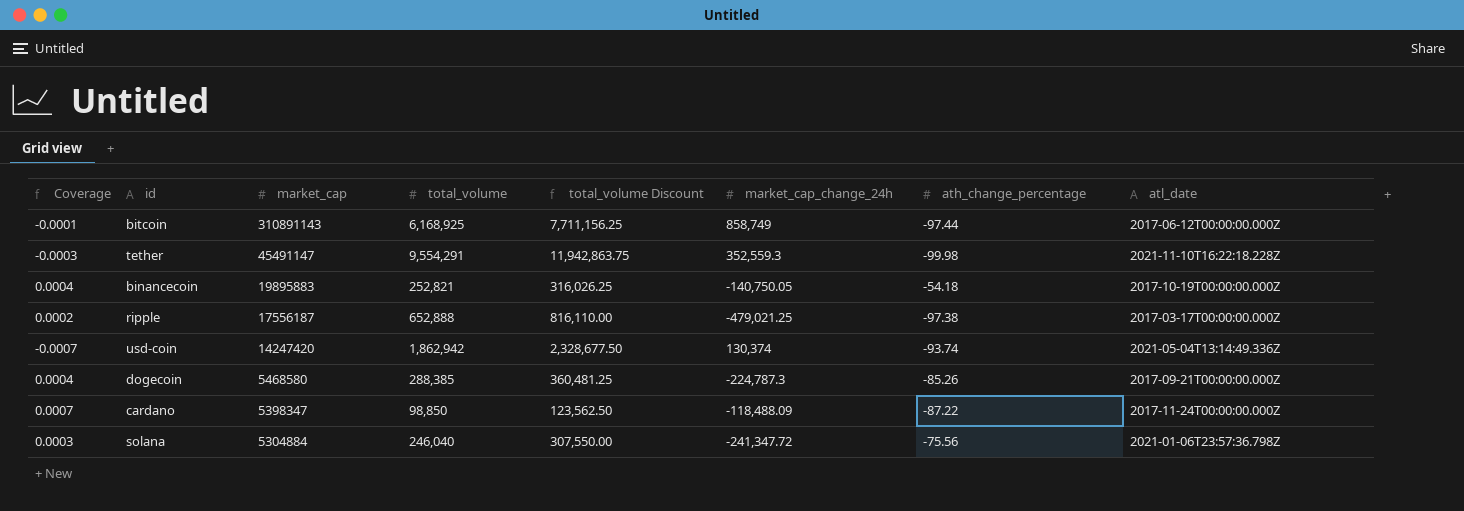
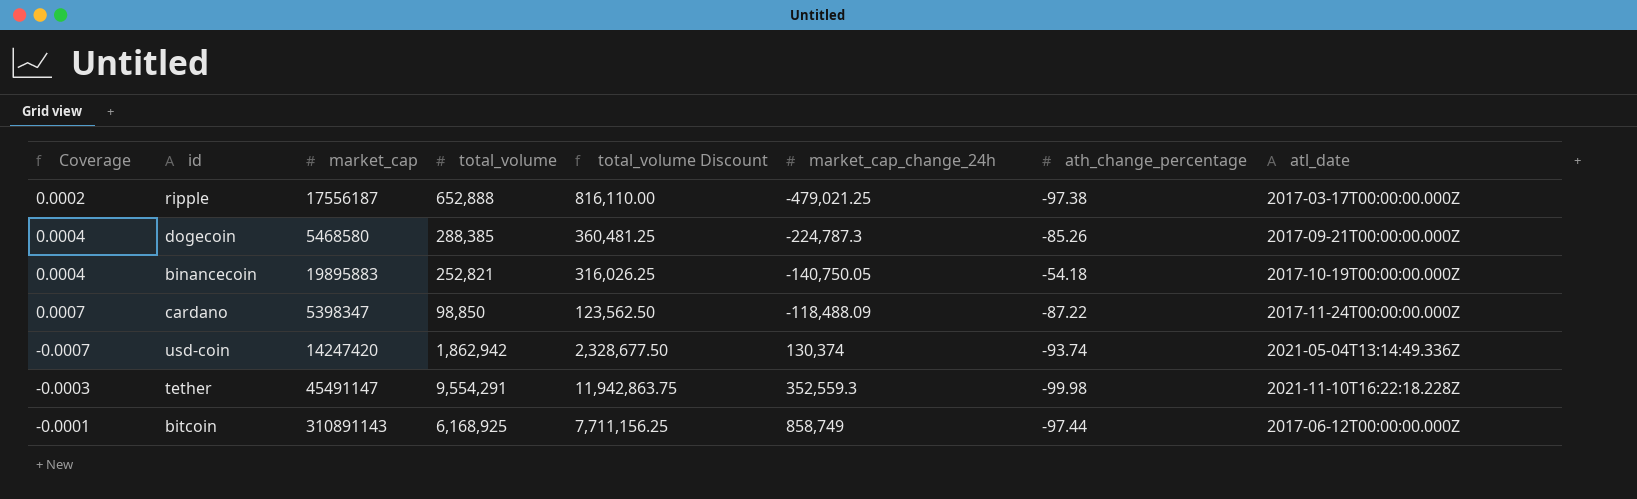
row order: market_cap descending -> market_cap_change_24h ascending
row solana: 0.0003 | 5304884 | 246,040 | 307,550.00 | -241,347.72 | -75.56 | 2021-01-06T23:57:36.798Z -> none

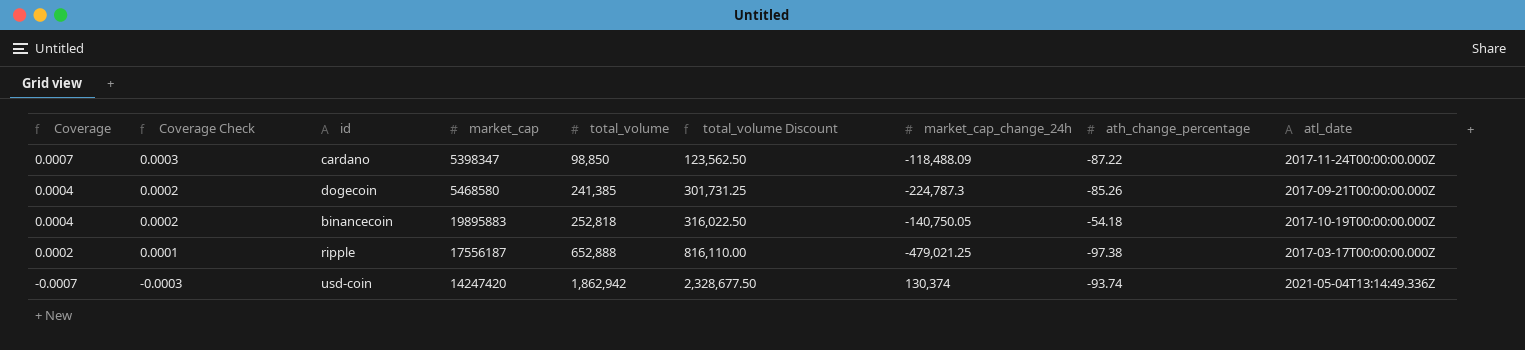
row order: market_cap_change_24h ascending -> Coverage descending
column Coverage Check | formula: none -> [Coverage] * 0.4
row tether: -0.0003 | 45491147 | 9,554,291 | 11,942,863.75 | 352,559.3 | -99.98 | 2021-11-10T16:22:18.228Z -> none
row bitcoin: -0.0001 | 310891143 | 6,168,925 | 7,711,156.25 | 858,749 | -97.44 | 2017-06-12T00:00:00.000Z -> none
dogecoin | total_volume: 288,385 -> 241,385
dogecoin | total_volume Discount: 360,481.25 -> 301,731.25
binancecoin | total_volume: 252,821 -> 252,818
binancecoin | total_volume Discount: 316,026.25 -> 316,022.50

